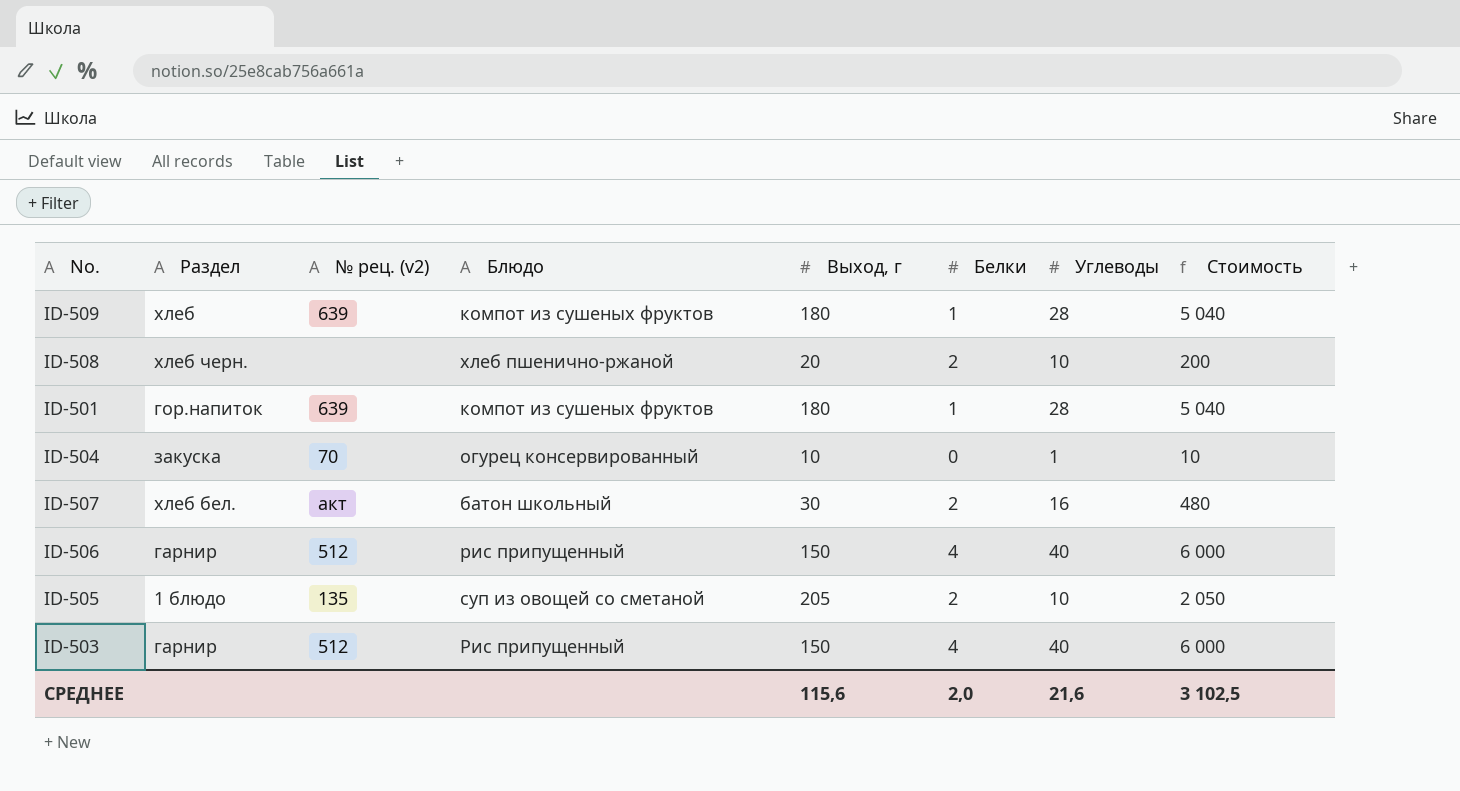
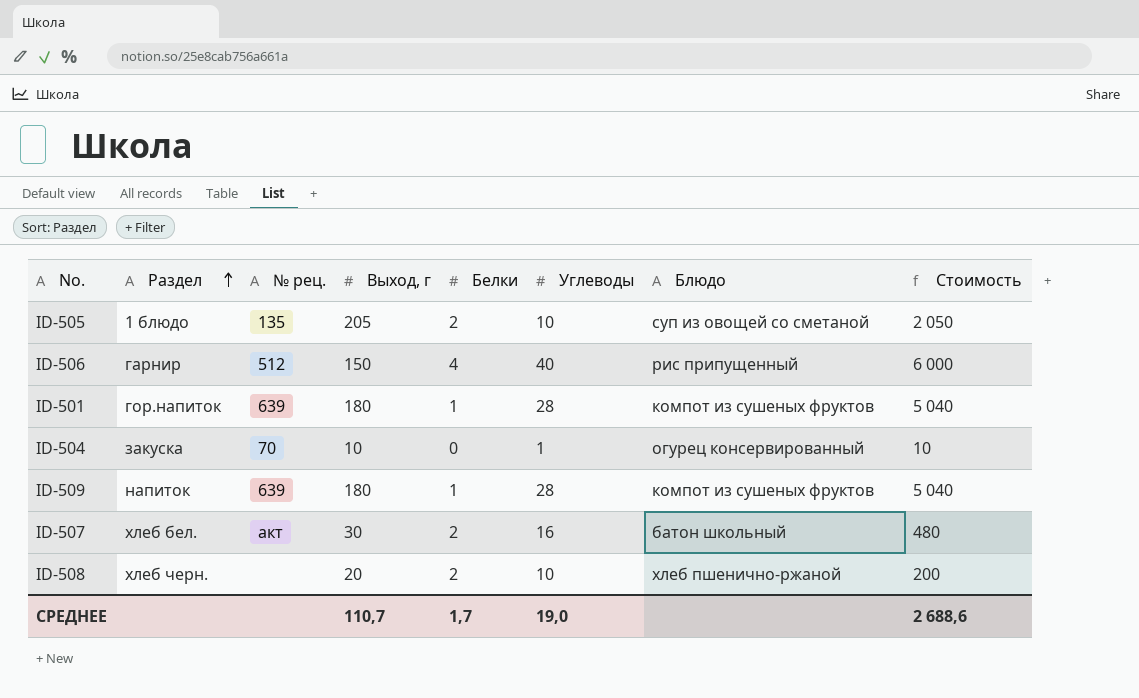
row order: none -> Раздел ascending
column name: № рец. (v2) -> № рец.
column Блюдо | position: 4 -> 7
row ID-503: гарнир | 512 | Рис припущенный | 150 | 4 | 40 | 6 000 -> none
ID-509 | Раздел: хлеб -> напиток
СРЕДНЕЕ | Выход, г: 115,6 -> 110,7
СРЕДНЕЕ | Белки: 2,0 -> 1,7
СРЕДНЕЕ | Углеводы: 21,6 -> 19,0
СРЕДНЕЕ | Стоимость: 3 102,5 -> 2 688,6

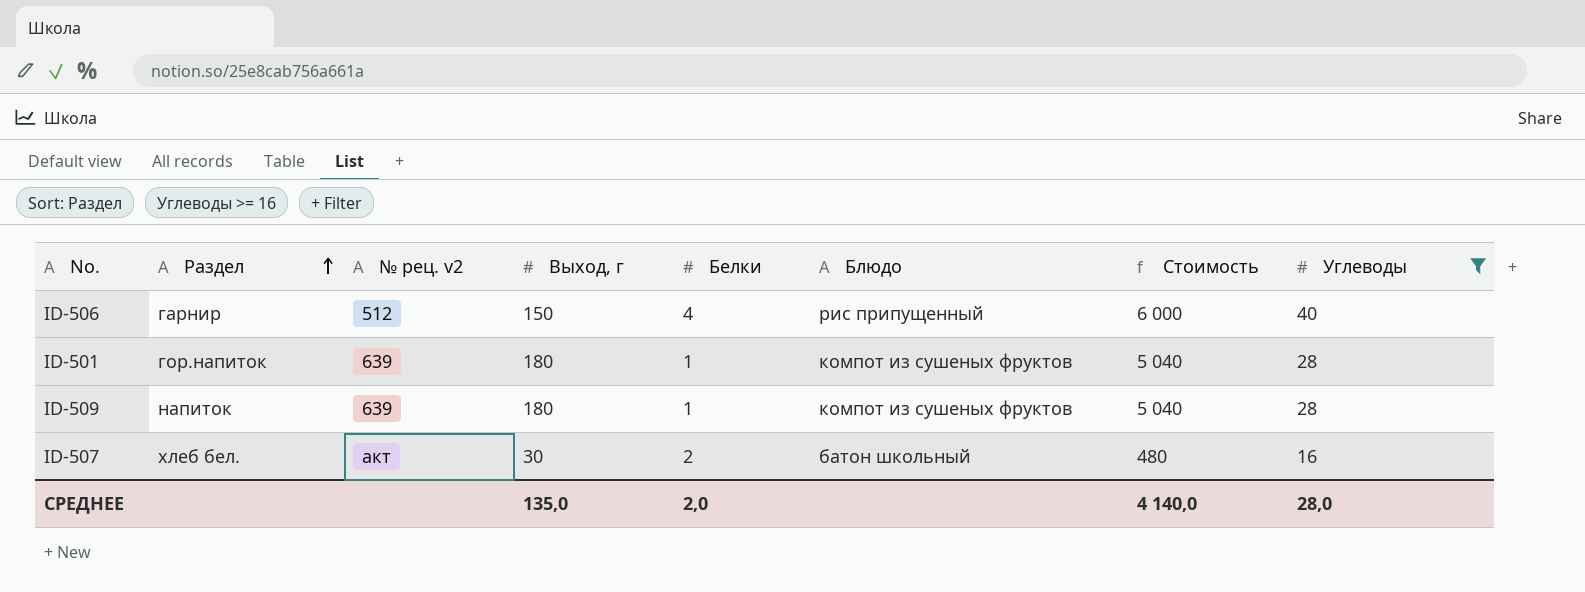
filter: none -> Углеводы >= 16
column name: № рец. -> № рец. v2
column Углеводы | position: 6 -> 8
СРЕДНЕЕ | Выход, г: 110,7 -> 135,0
СРЕДНЕЕ | Белки: 1,7 -> 2,0
СРЕДНЕЕ | Стоимость: 2 688,6 -> 4 140,0
СРЕДНЕЕ | Углеводы: 19,0 -> 28,0

